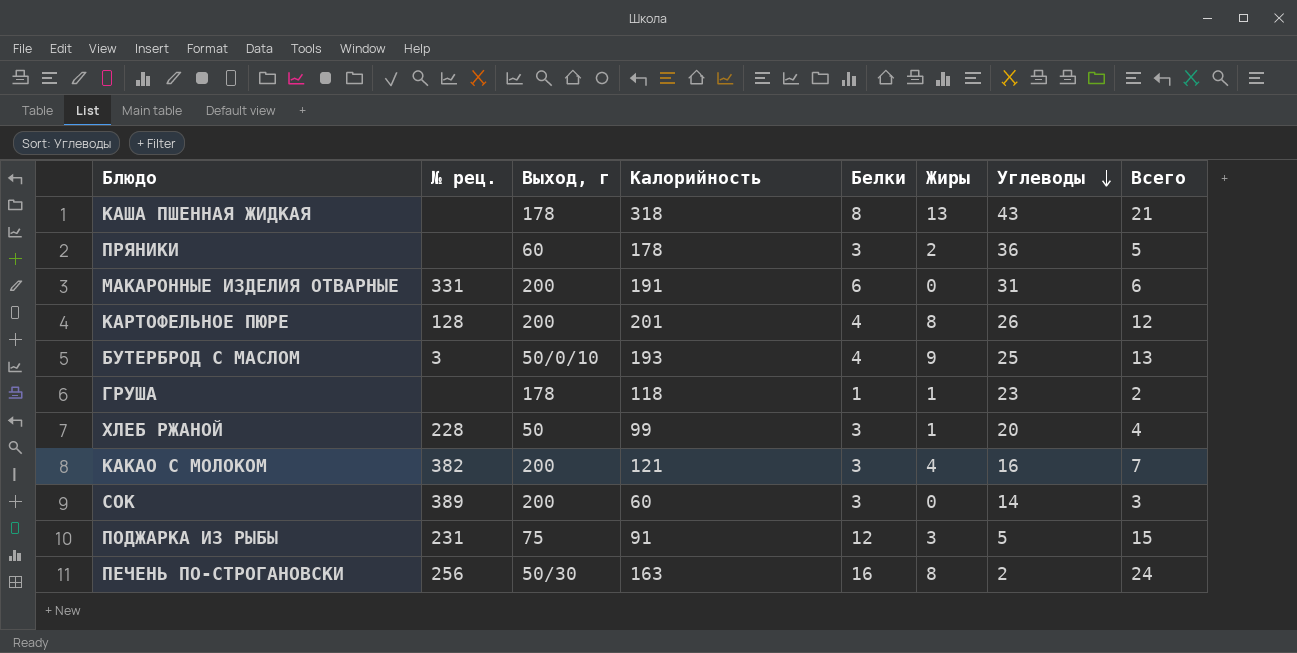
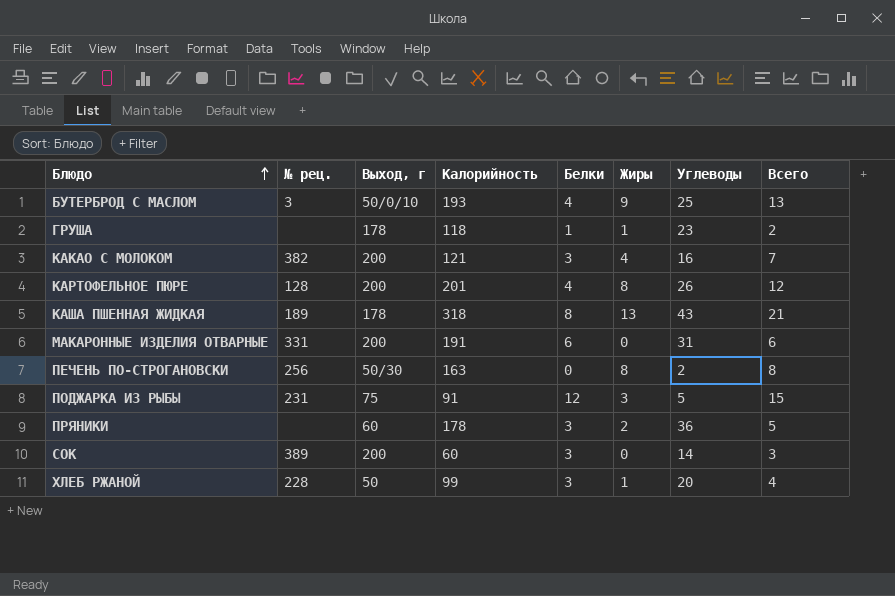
row order: Углеводы descending -> Блюдо ascending
КАША ПШЕННАЯ ЖИДКАЯ | № рец.: none -> 189
ПЕЧЕНЬ ПО-СТРОГАНОВСКИ | Белки: 16 -> 0
ПЕЧЕНЬ ПО-СТРОГАНОВСКИ | Всего: 24 -> 8

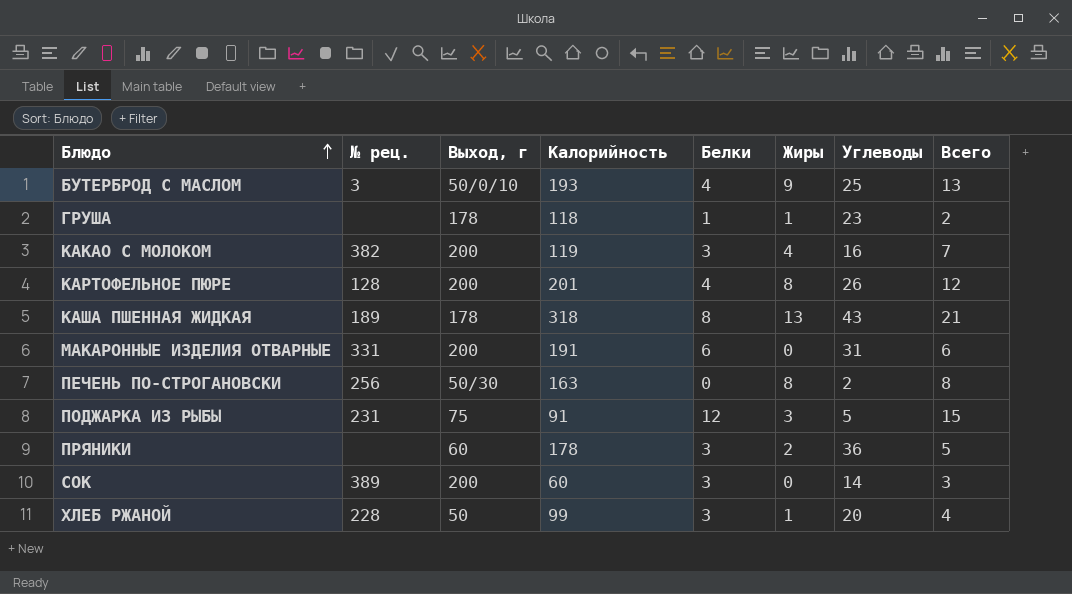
КАКАО С МОЛОКОМ | Калорийность: 121 -> 119

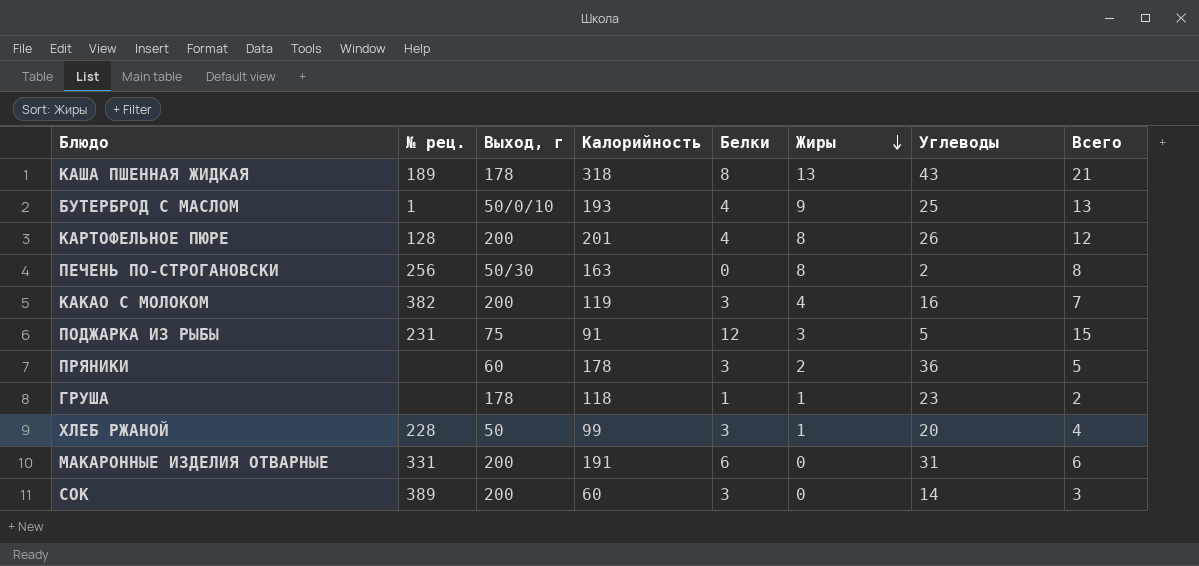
row order: Блюдо ascending -> Жиры descending
БУТЕРБРОД С МАСЛОМ | № рец.: 3 -> 1

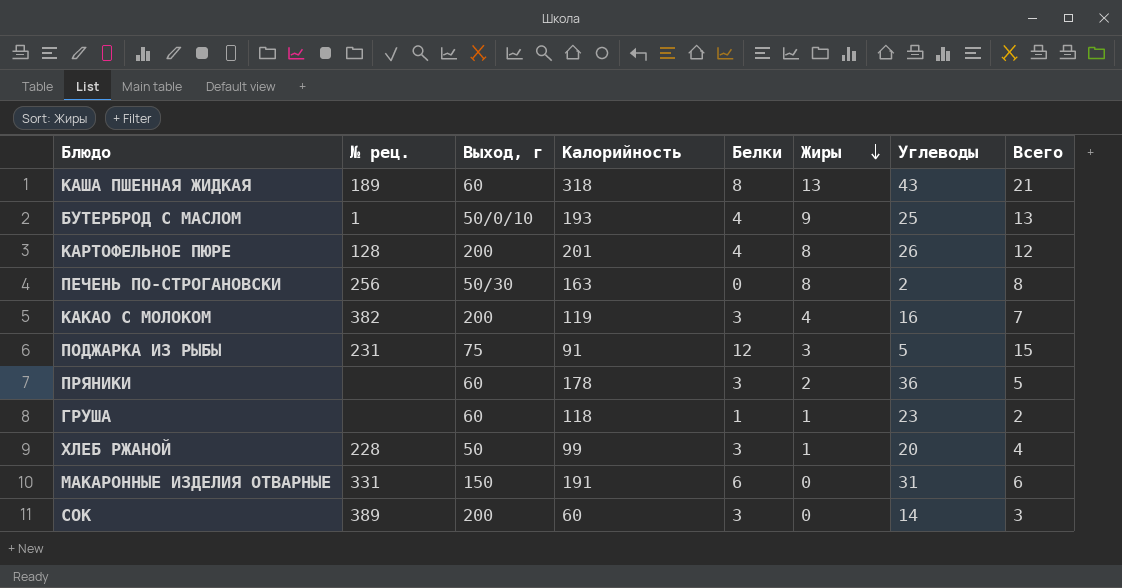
КАША ПШЕННАЯ ЖИДКАЯ | Выход, г: 178 -> 60
ГРУША | Выход, г: 178 -> 60
МАКАРОННЫЕ ИЗДЕЛИЯ ОТВАРНЫЕ | Выход, г: 200 -> 150

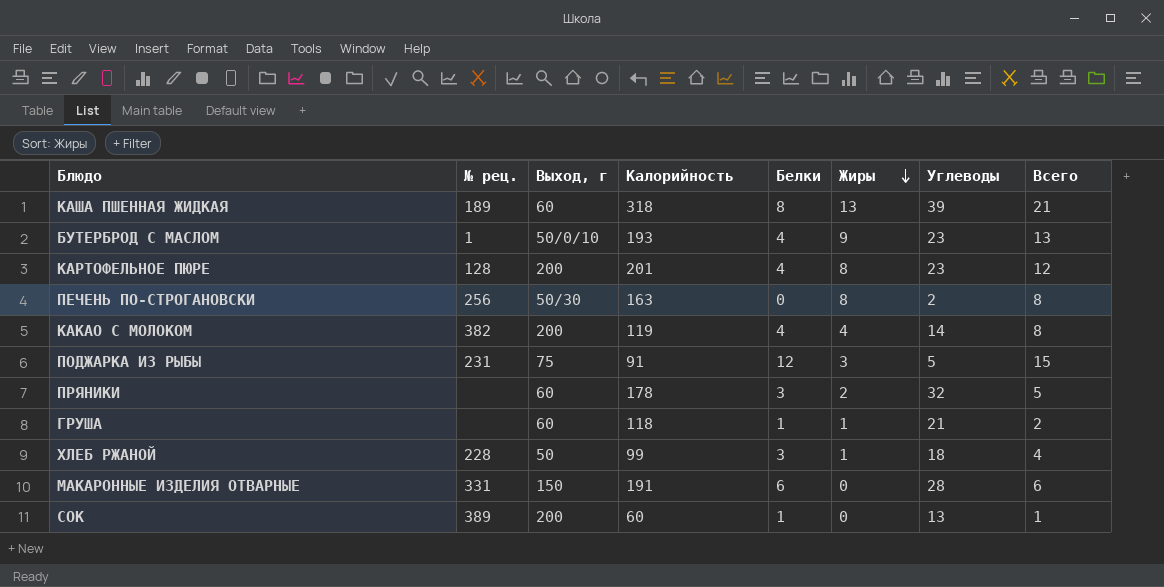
КАША ПШЕННАЯ ЖИДКАЯ | Углеводы: 43 -> 39
БУТЕРБРОД С МАСЛОМ | Углеводы: 25 -> 23
КАРТОФЕЛЬНОЕ ПЮРЕ | Углеводы: 26 -> 23
КАКАО С МОЛОКОМ | Белки: 3 -> 4
КАКАО С МОЛОКОМ | Углеводы: 16 -> 14
КАКАО С МОЛОКОМ | Всего: 7 -> 8
ПРЯНИКИ | Углеводы: 36 -> 32
ГРУША | Углеводы: 23 -> 21
ХЛЕБ РЖАНОЙ | Углеводы: 20 -> 18
МАКАРОННЫЕ ИЗДЕЛИЯ ОТВАРНЫЕ | Углеводы: 31 -> 28
СОК | Белки: 3 -> 1
СОК | Углеводы: 14 -> 13
СОК | Всего: 3 -> 1

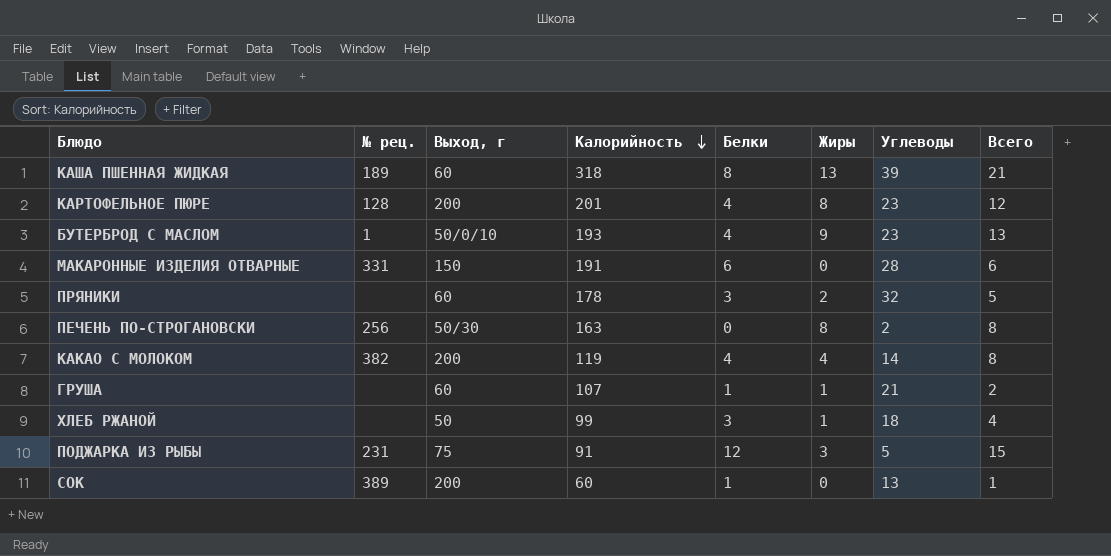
row order: Жиры descending -> Калорийность descending
ГРУША | Калорийность: 118 -> 107
ХЛЕБ РЖАНОЙ | № рец.: 228 -> none

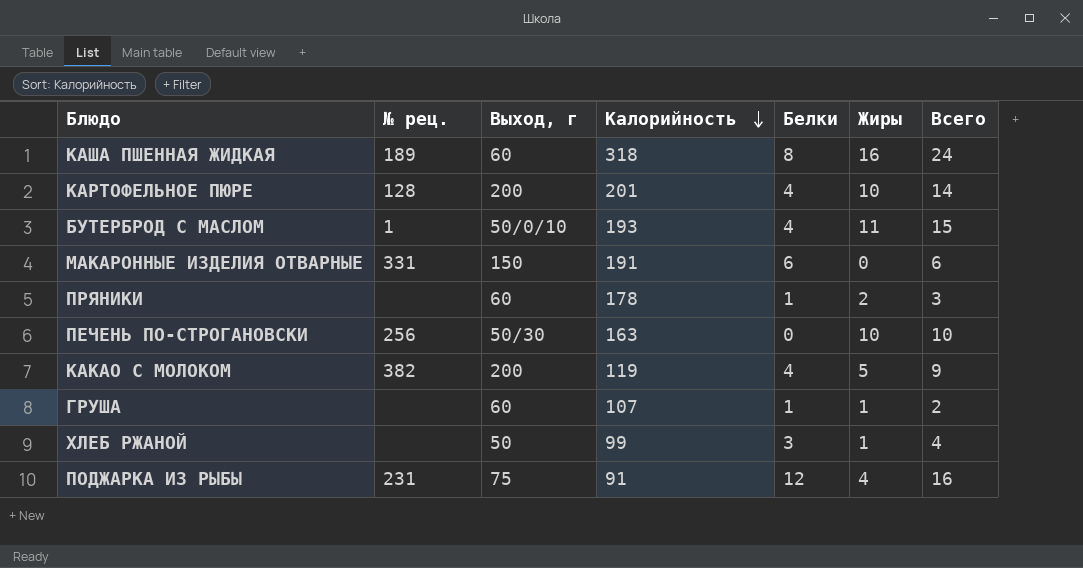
column Углеводы | position: 7 -> none
row СОК: 389 | 200 | 60 | 1 | 0 | 13 | 1 -> none
КАША ПШЕННАЯ ЖИДКАЯ | Жиры: 13 -> 16
КАША ПШЕННАЯ ЖИДКАЯ | Всего: 21 -> 24
КАРТОФЕЛЬНОЕ ПЮРЕ | Жиры: 8 -> 10
КАРТОФЕЛЬНОЕ ПЮРЕ | Всего: 12 -> 14
БУТЕРБРОД С МАСЛОМ | Жиры: 9 -> 11
БУТЕРБРОД С МАСЛОМ | Всего: 13 -> 15
ПРЯНИКИ | Белки: 3 -> 1
ПРЯНИКИ | Всего: 5 -> 3
ПЕЧЕНЬ ПО-СТРОГАНОВСКИ | Жиры: 8 -> 10
ПЕЧЕНЬ ПО-СТРОГАНОВСКИ | Всего: 8 -> 10
КАКАО С МОЛОКОМ | Жиры: 4 -> 5
КАКАО С МОЛОКОМ | Всего: 8 -> 9
ПОДЖАРКА ИЗ РЫБЫ | Жиры: 3 -> 4
ПОДЖАРКА ИЗ РЫБЫ | Всего: 15 -> 16

